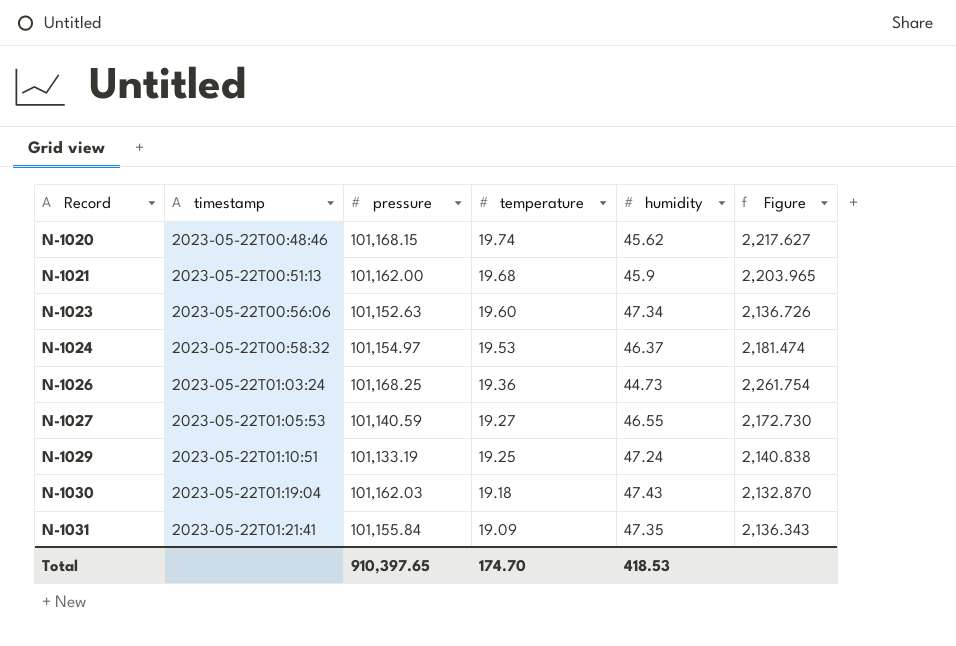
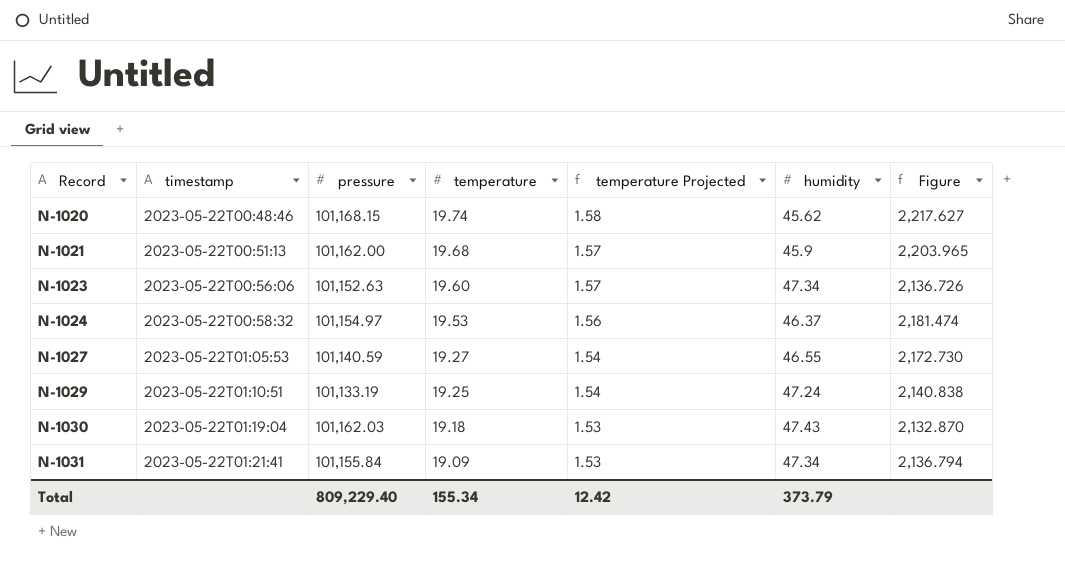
column temperature Projected | formula: none -> [temperature] * 0.08
row N-1026: 2023-05-22T01:03:24 | 101,168.25 | 19.36 | 44.73 | 2,261.754 -> none
N-1031 | humidity: 47.35 -> 47.34
N-1031 | Figure: 2,136.343 -> 2,136.794
Total | pressure: 910,397.65 -> 809,229.40
Total | temperature: 174.70 -> 155.34
Total | humidity: 418.53 -> 373.79

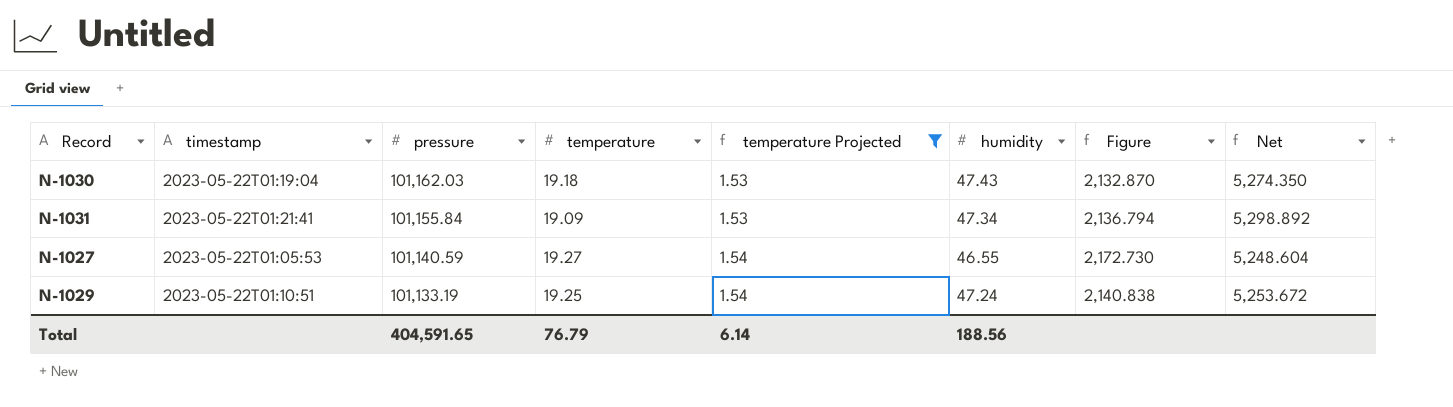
filter: none -> temperature Projected <= 1.54
row order: Record ascending -> pressure descending
column Net | formula: none -> [pressure] / [temperature]
Total | pressure: 809,229.40 -> 404,591.65
Total | temperature: 155.34 -> 76.79
Total | temperature Projected: 12.42 -> 6.14
Total | humidity: 373.79 -> 188.56

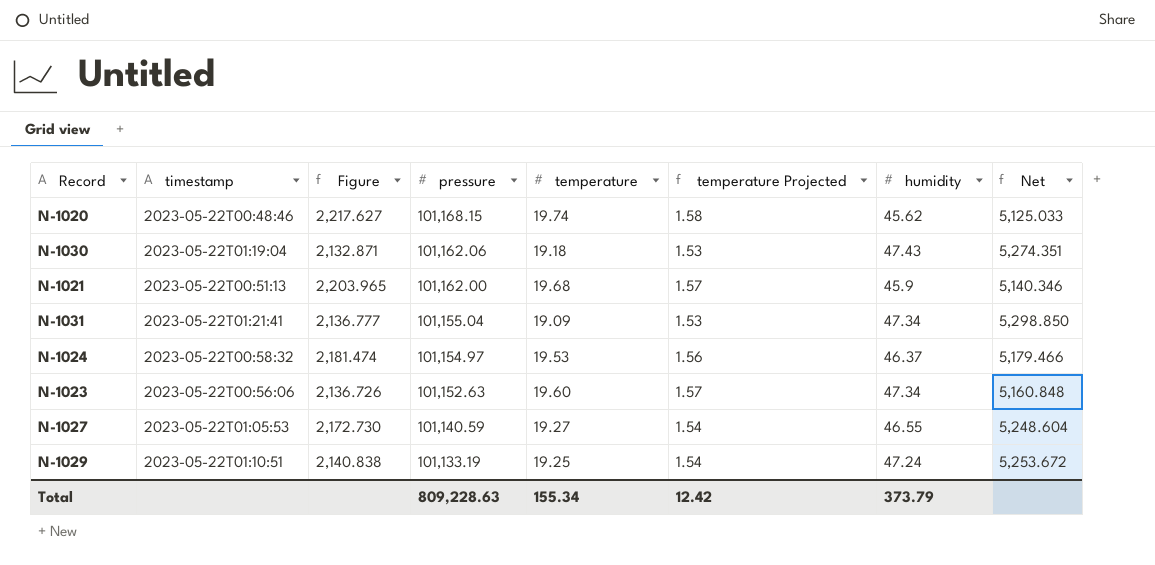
filter: temperature Projected <= 1.54 -> none
column Figure | position: 7 -> 3
N-1030 | Figure: 2,132.870 -> 2,132.871
N-1030 | pressure: 101,162.03 -> 101,162.06
N-1030 | Net: 5,274.350 -> 5,274.351
N-1031 | Figure: 2,136.794 -> 2,136.777
N-1031 | pressure: 101,155.84 -> 101,155.04
N-1031 | Net: 5,298.892 -> 5,298.850
Total | pressure: 404,591.65 -> 809,228.63
Total | temperature: 76.79 -> 155.34
Total | temperature Projected: 6.14 -> 12.42
Total | humidity: 188.56 -> 373.79

